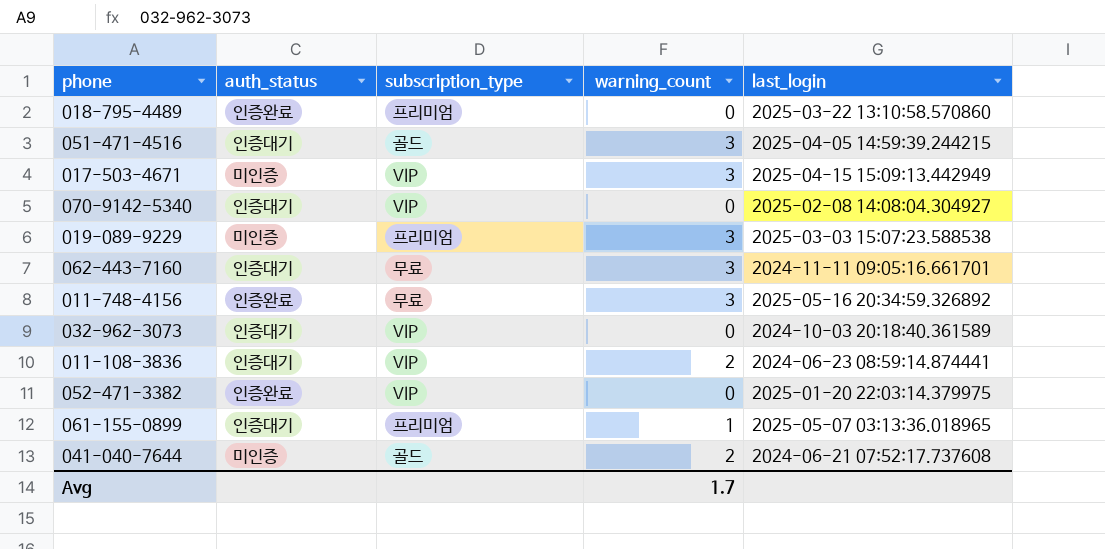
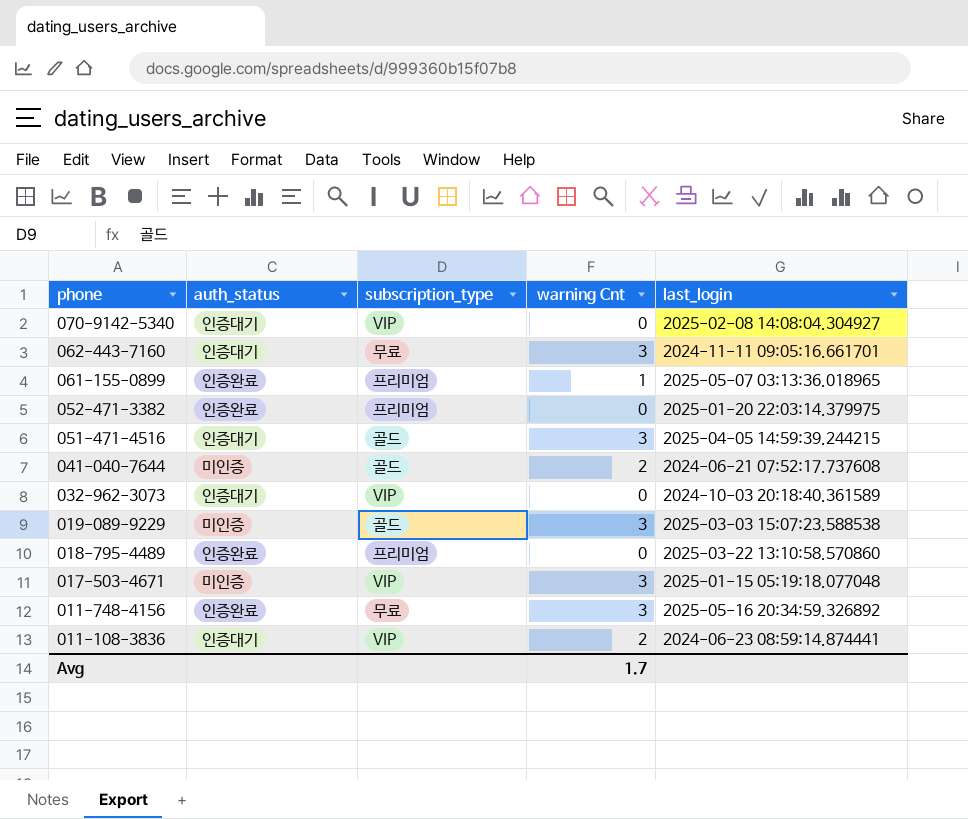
row order: none -> phone descending
column name: warning_count -> warning Cnt
061-155-0899 | auth_status: 인증대기 -> 인증완료
052-471-3382 | subscription_type: VIP -> 프리미엄
019-089-9229 | subscription_type: 프리미엄 -> 골드
017-503-4671 | last_login: 2025-04-15 15:09:13.442949 -> 2025-01-15 05:19:18.077048

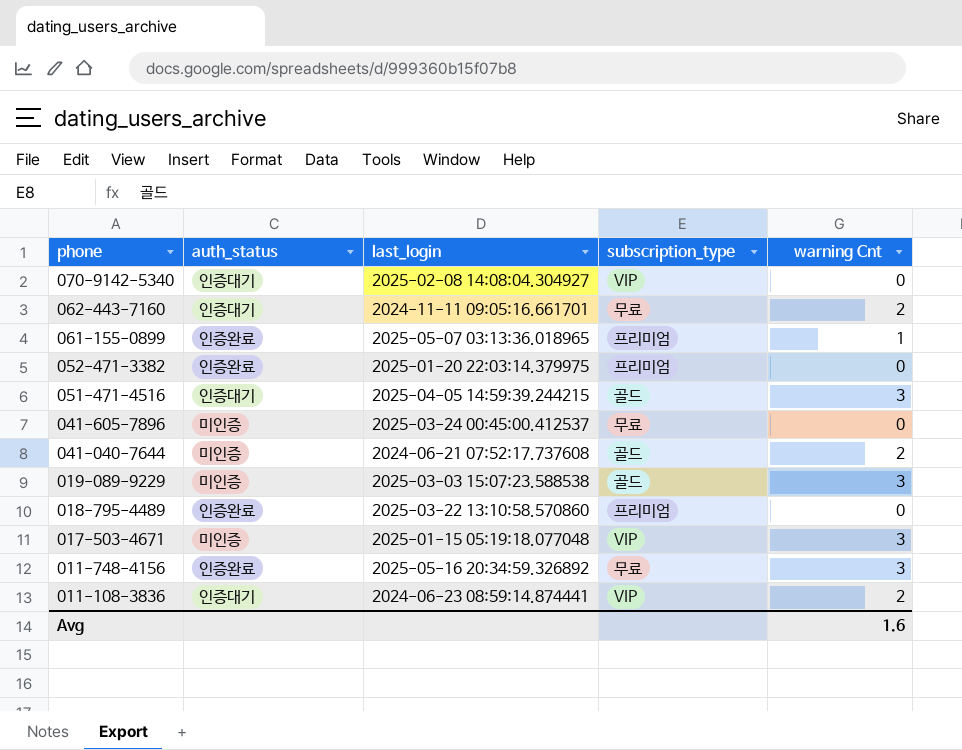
column last_login | position: 5 -> 3
row 032-962-3073: 인증대기 | VIP | 0 | 2024-10-03 20:18:40.361589 -> none
062-443-7160 | warning Cnt: 3 -> 2
row 041-605-7896: none -> 미인증 | 2025-03-24 00:45:00.412537 | 무료 | 0
Avg | warning Cnt: 1.7 -> 1.6

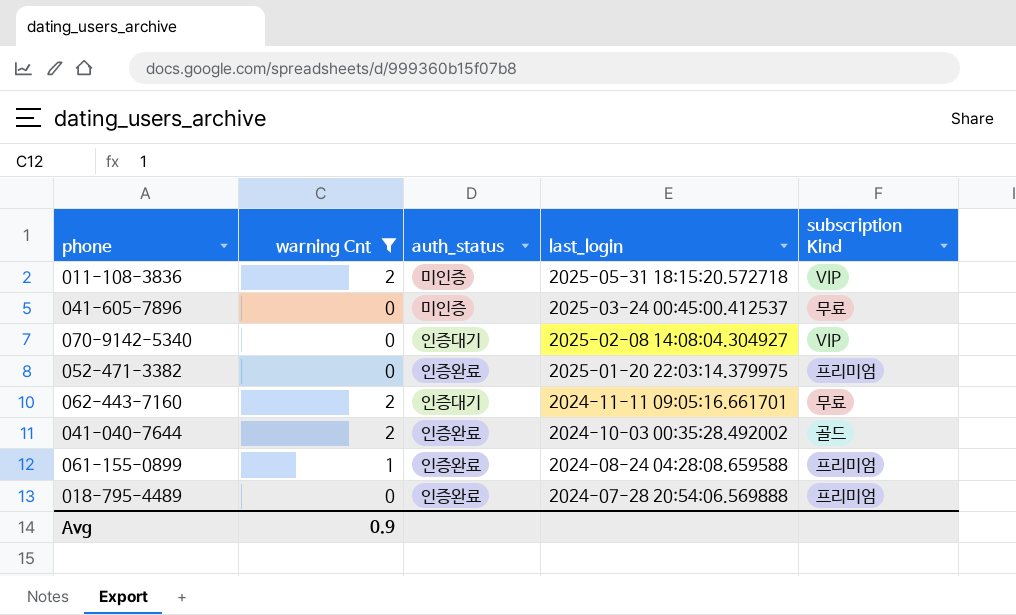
filter: none -> warning Cnt != 3
row order: phone descending -> last_login descending
column warning Cnt | position: 5 -> 2
column name: subscription_type -> subscription Kind
011-108-3836 | auth_status: 인증대기 -> 미인증
011-108-3836 | last_login: 2024-06-23 08:59:14.874441 -> 2025-05-31 18:15:20.572718
041-040-7644 | auth_status: 미인증 -> 인증완료
041-040-7644 | last_login: 2024-06-21 07:52:17.737608 -> 2024-10-03 00:35:28.492002
061-155-0899 | last_login: 2025-05-07 03:13:36.018965 -> 2024-08-24 04:28:08.659588
018-795-4489 | last_login: 2025-03-22 13:10:58.570860 -> 2024-07-28 20:54:06.569888
Avg | warning Cnt: 1.6 -> 0.9

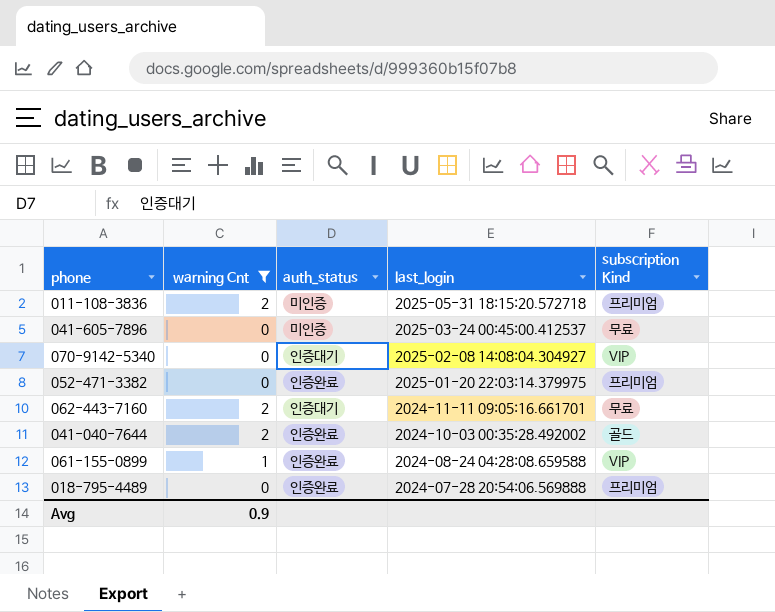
011-108-3836 | subscription Kind: VIP -> 프리미엄
061-155-0899 | subscription Kind: 프리미엄 -> VIP

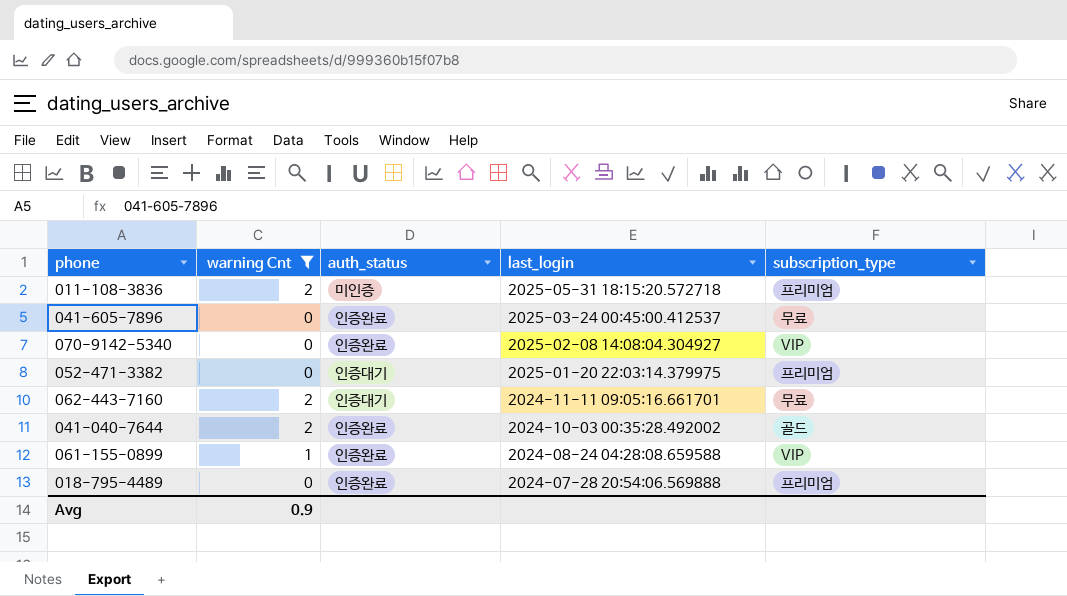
column name: subscription Kind -> subscription_type
041-605-7896 | auth_status: 미인증 -> 인증완료
070-9142-5340 | auth_status: 인증대기 -> 인증완료
052-471-3382 | auth_status: 인증완료 -> 인증대기

